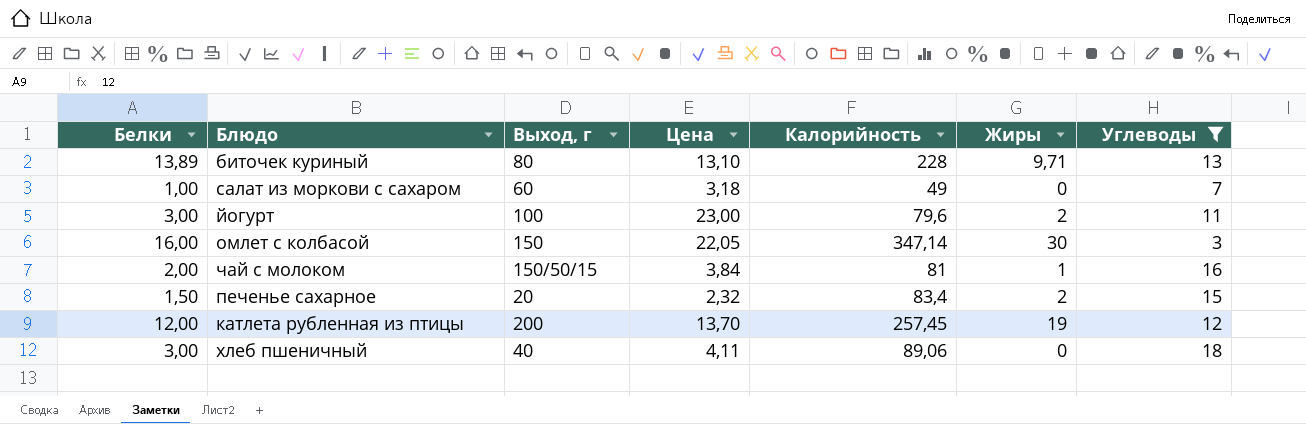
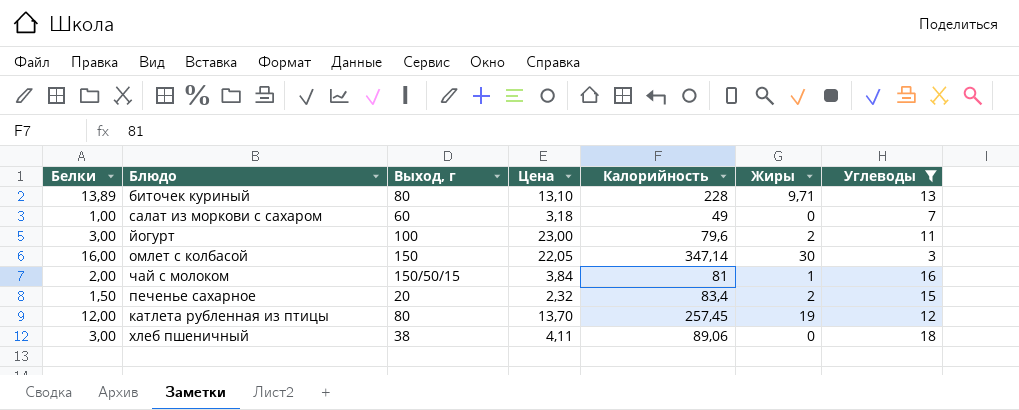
катлета рубленная из птицы | Выход, г: 200 -> 80
хлеб пшеничный | Выход, г: 40 -> 38

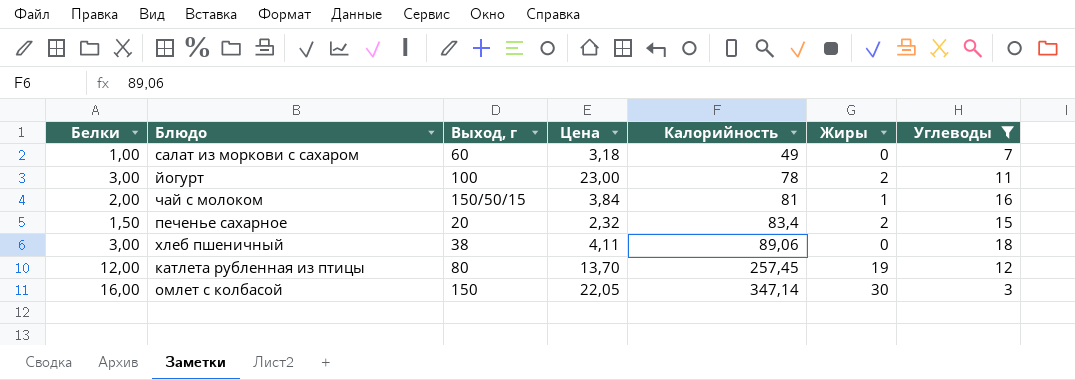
row order: none -> Калорийность ascending
row биточек куриный: 13,89 | 80 | 13,10 | 228 | 9,71 | 13 -> none
йогурт | Калорийность: 79,6 -> 78

